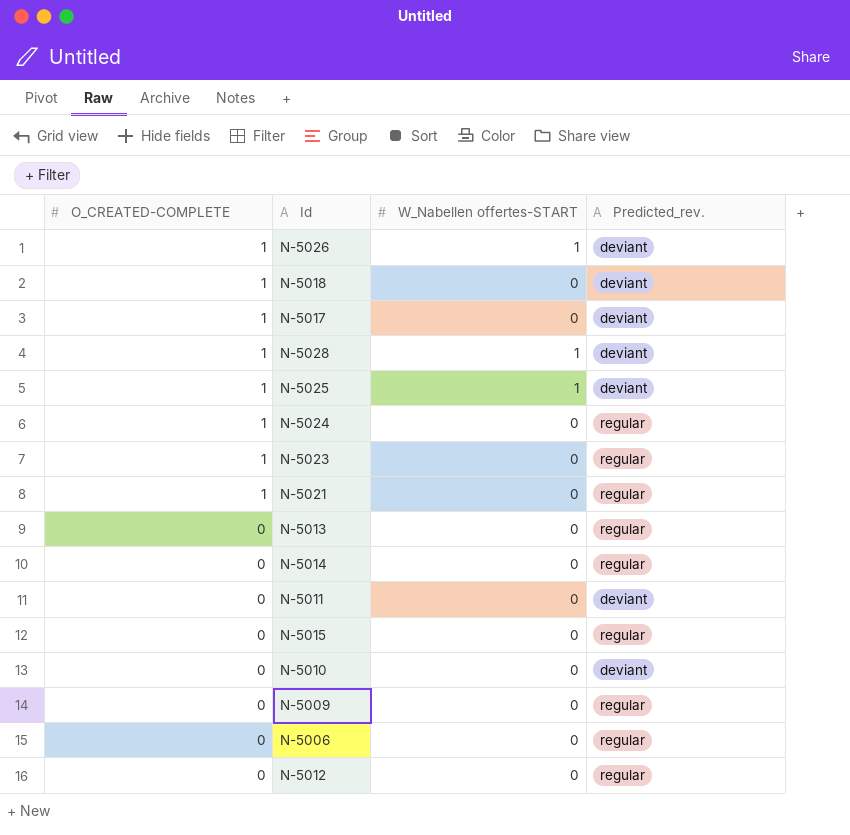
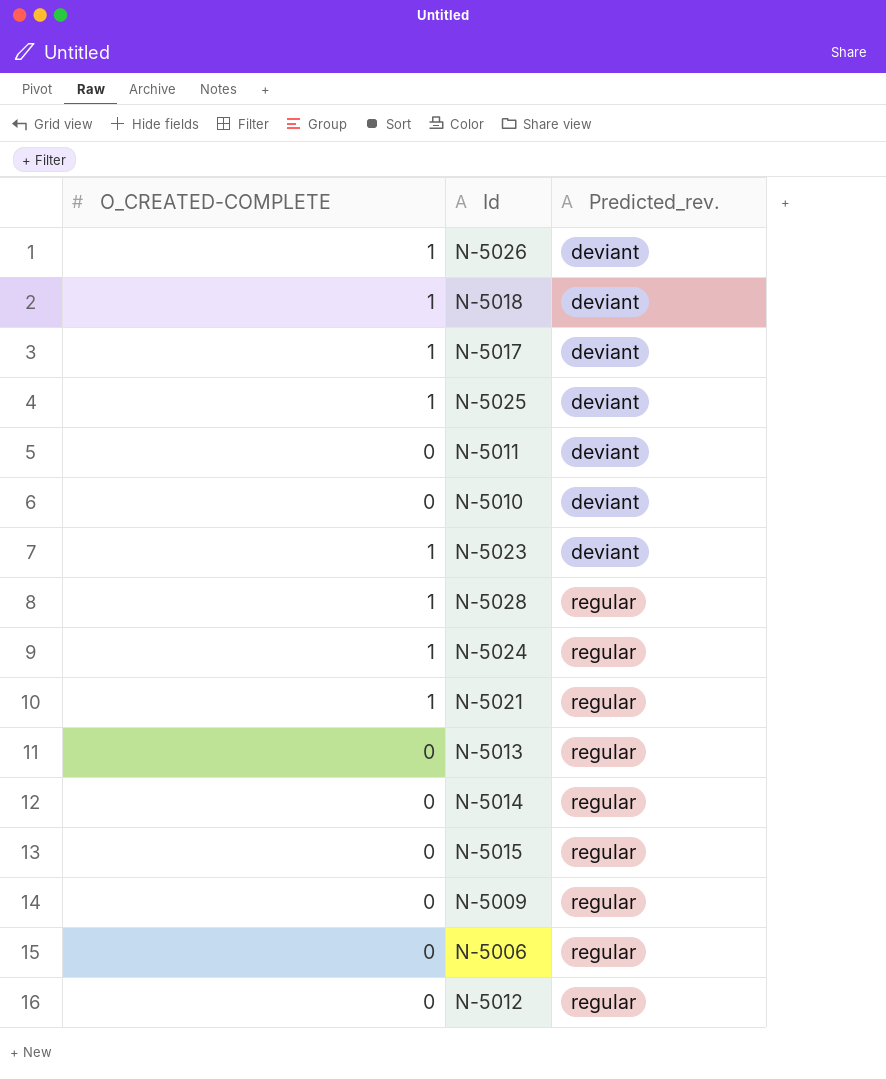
row order: O_CREATED-COMPLETE descending -> Predicted_rev. ascending
column W_Nabellen offertes-START | position: 3 -> none
N-5023 | Predicted_rev.: regular -> deviant
N-5028 | Predicted_rev.: deviant -> regular

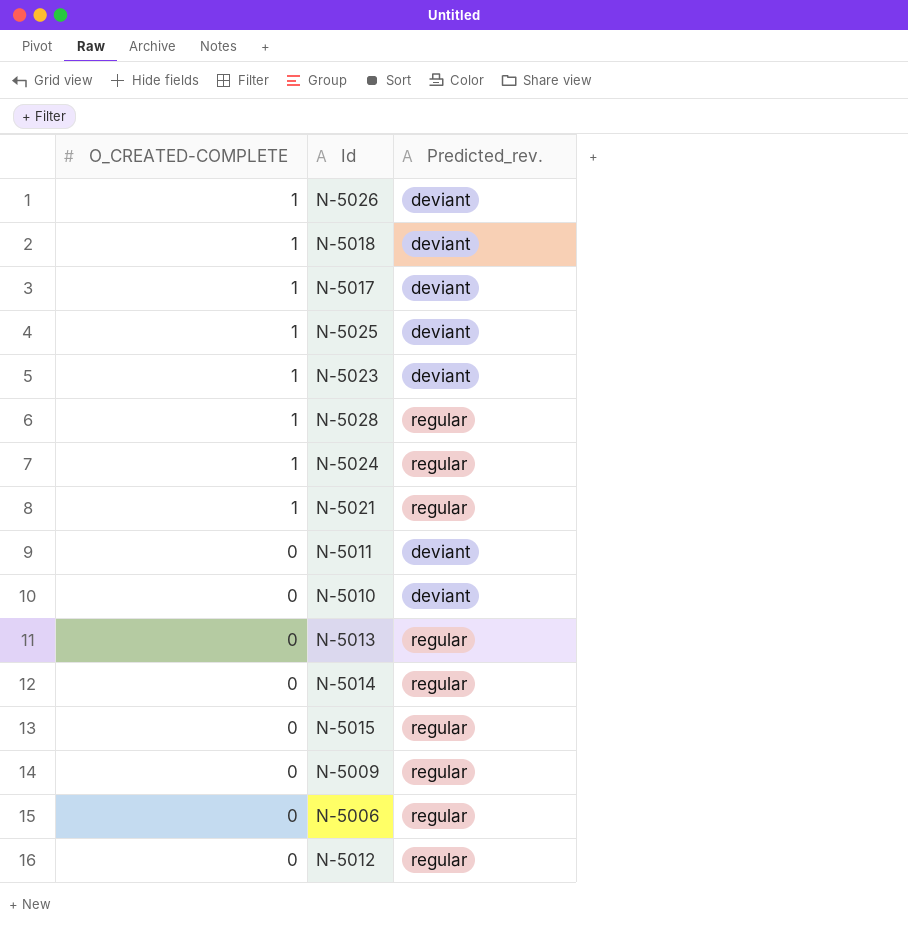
row order: Predicted_rev. ascending -> O_CREATED-COMPLETE descending

